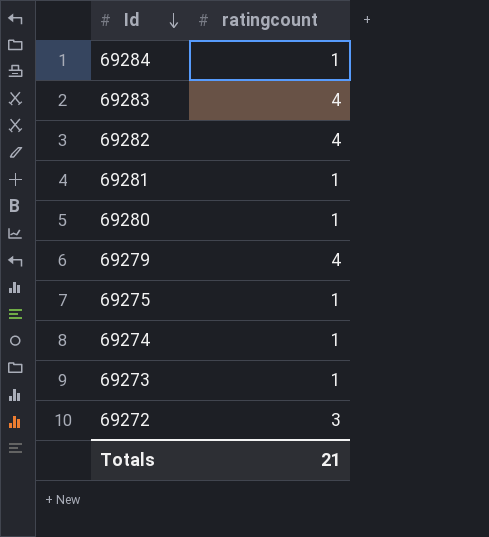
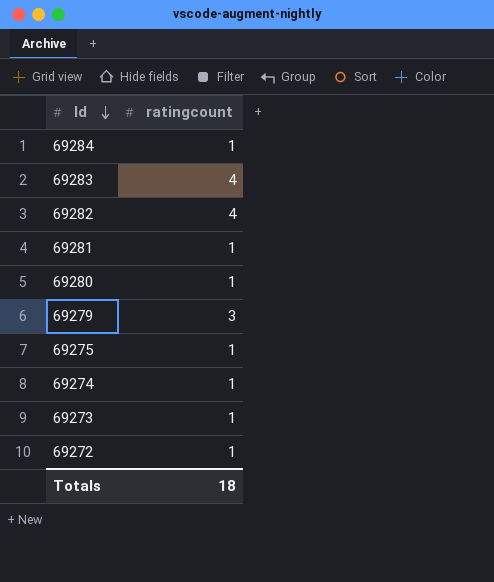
69279 | ratingcount: 4 -> 3
69272 | ratingcount: 3 -> 1
Totals | ratingcount: 21 -> 18

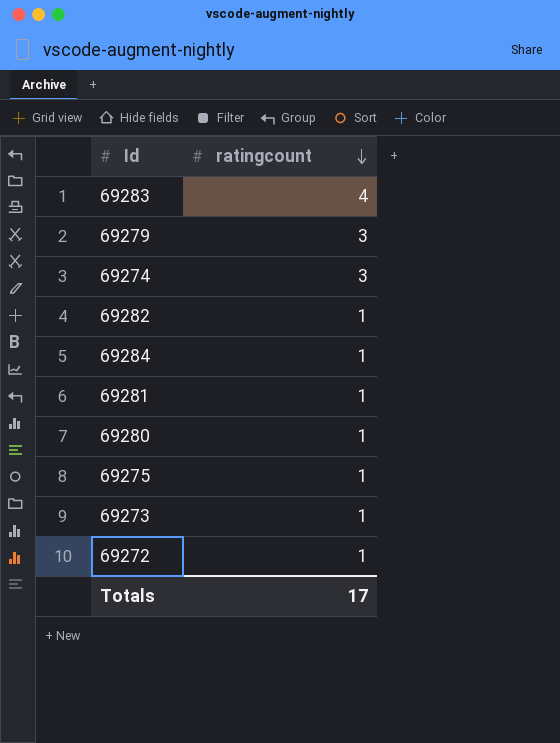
row order: Id descending -> ratingcount descending
69274 | ratingcount: 1 -> 3
69282 | ratingcount: 4 -> 1
Totals | ratingcount: 18 -> 17

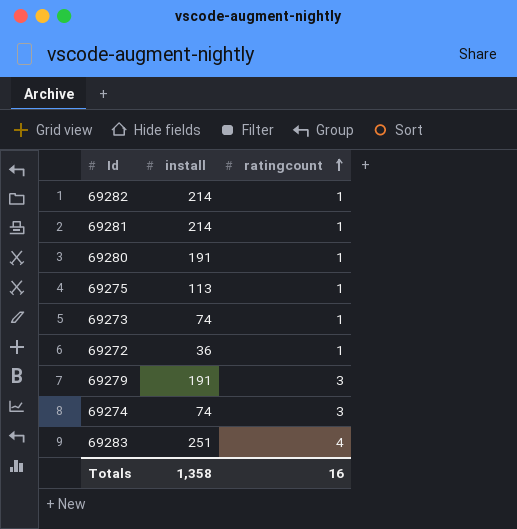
row order: ratingcount descending -> ratingcount ascending
column install | position: none -> 2
row 69284: 1 -> none
Totals | ratingcount: 17 -> 16

